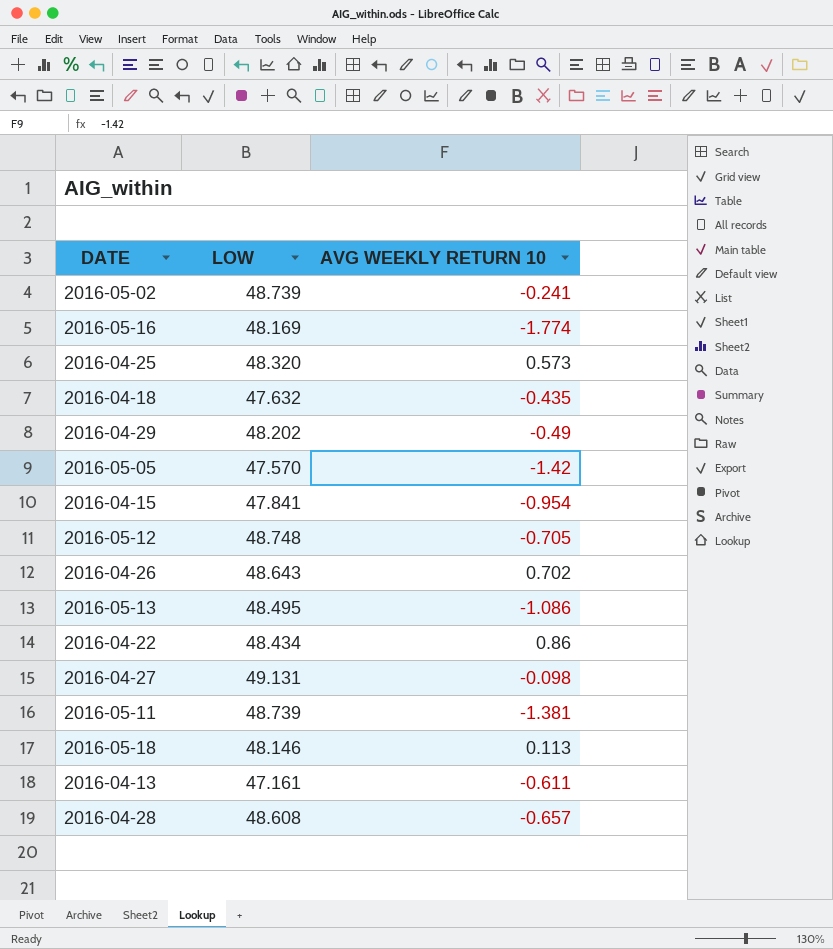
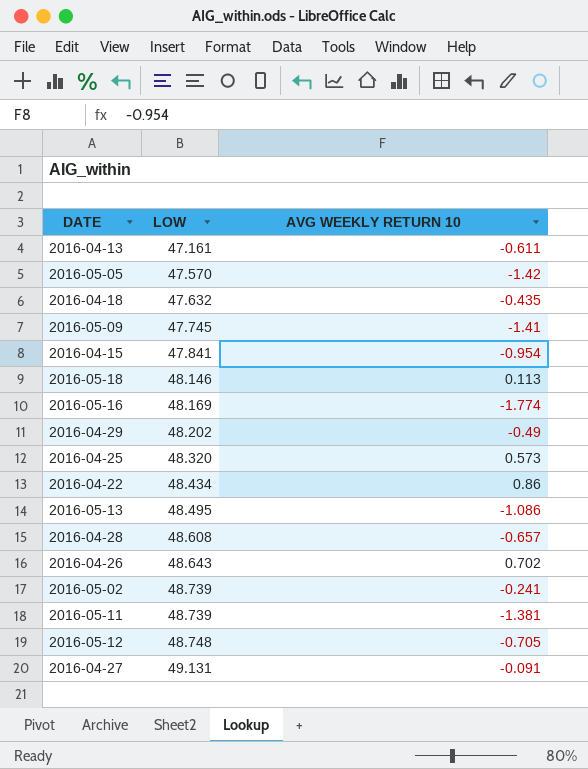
row order: none -> LOW ascending
row 2016-05-09: none -> 47.745 | -1.41
2016-04-27 | AVG WEEKLY RETURN 10: -0.098 -> -0.091

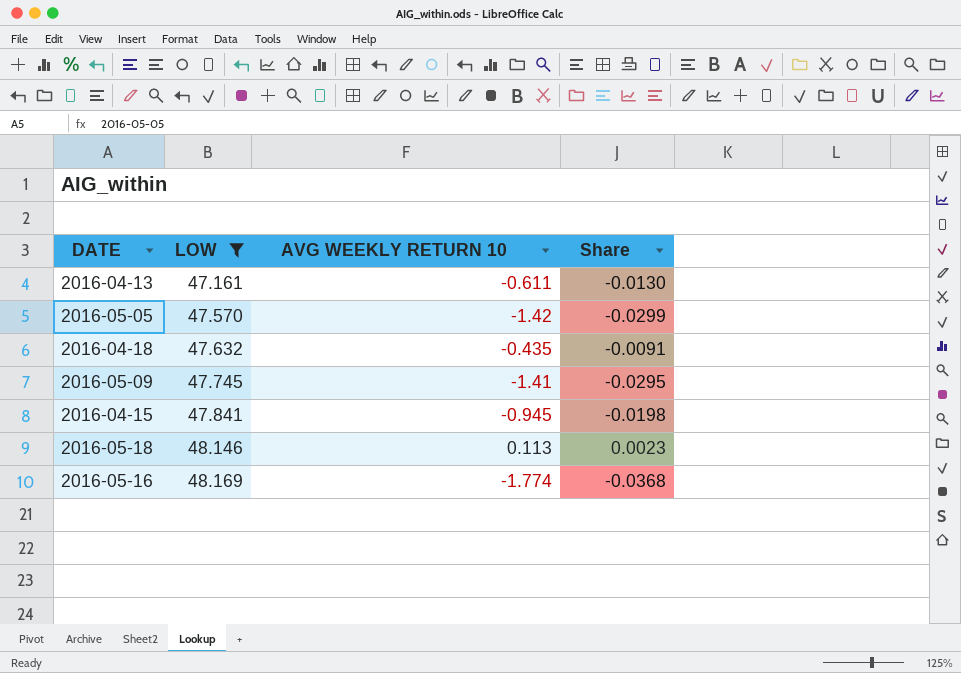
filter: none -> LOW <= 48.169
column Share | formula: none -> [AVG WEEKLY RETURN 10] / [LOW]
2016-04-15 | AVG WEEKLY RETURN 10: -0.954 -> -0.945

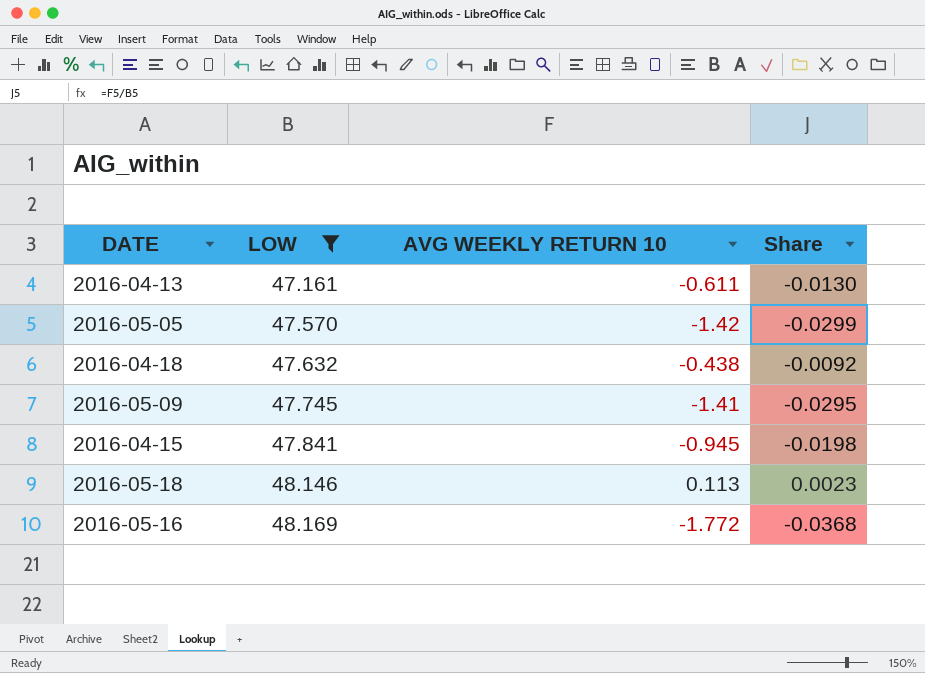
2016-04-18 | AVG WEEKLY RETURN 10: -0.435 -> -0.438
2016-04-18 | Share: -0.0091 -> -0.0092
2016-05-16 | AVG WEEKLY RETURN 10: -1.774 -> -1.772

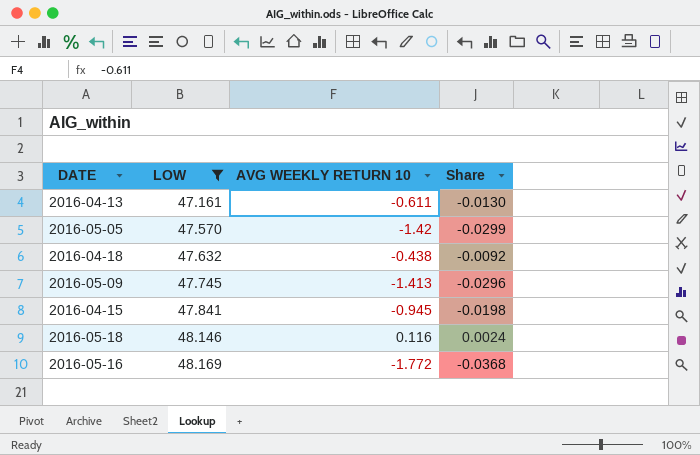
2016-05-09 | AVG WEEKLY RETURN 10: -1.41 -> -1.413
2016-05-09 | Share: -0.0295 -> -0.0296
2016-05-18 | AVG WEEKLY RETURN 10: 0.113 -> 0.116
2016-05-18 | Share: 0.0023 -> 0.0024

